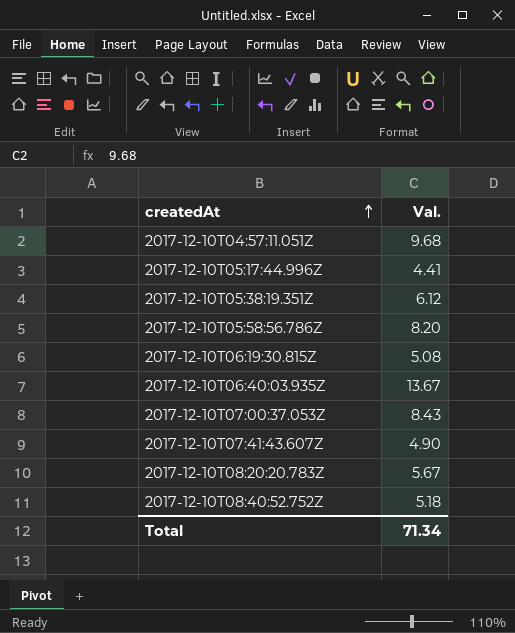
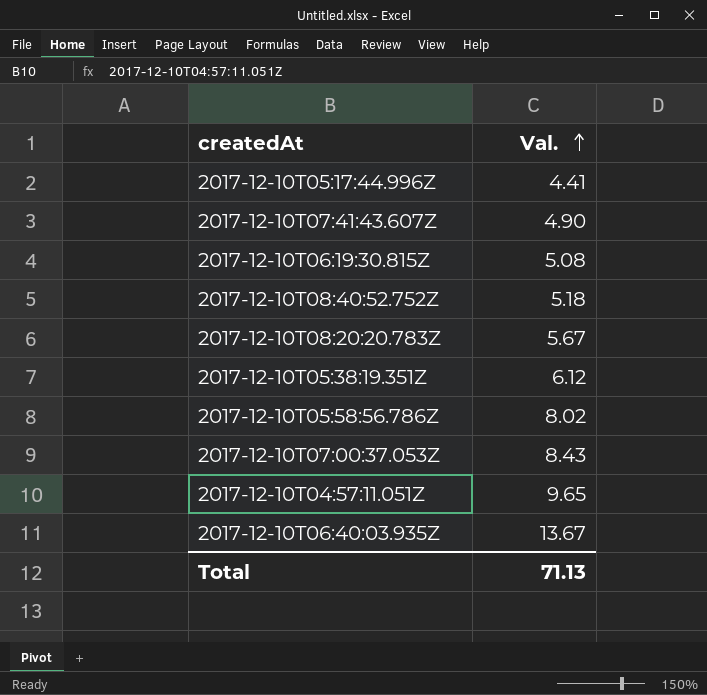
row order: createdAt ascending -> Val. ascending
2017-12-10T05:58:56.786Z | Val.: 8.20 -> 8.02
2017-12-10T04:57:11.051Z | Val.: 9.68 -> 9.65
Total | Val.: 71.34 -> 71.13

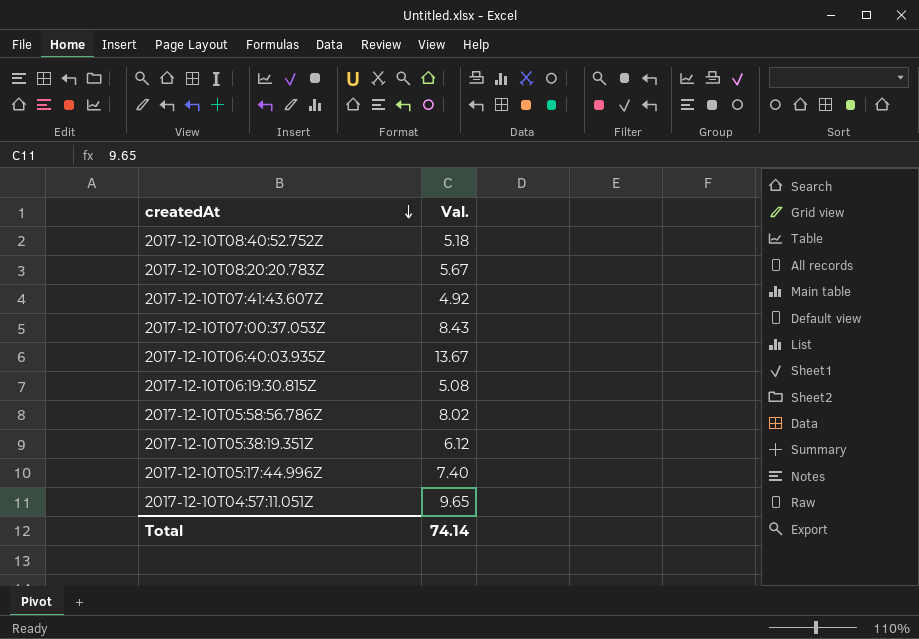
row order: Val. ascending -> createdAt descending
2017-12-10T07:41:43.607Z | Val.: 4.90 -> 4.92
2017-12-10T05:17:44.996Z | Val.: 4.41 -> 7.40
Total | Val.: 71.13 -> 74.14

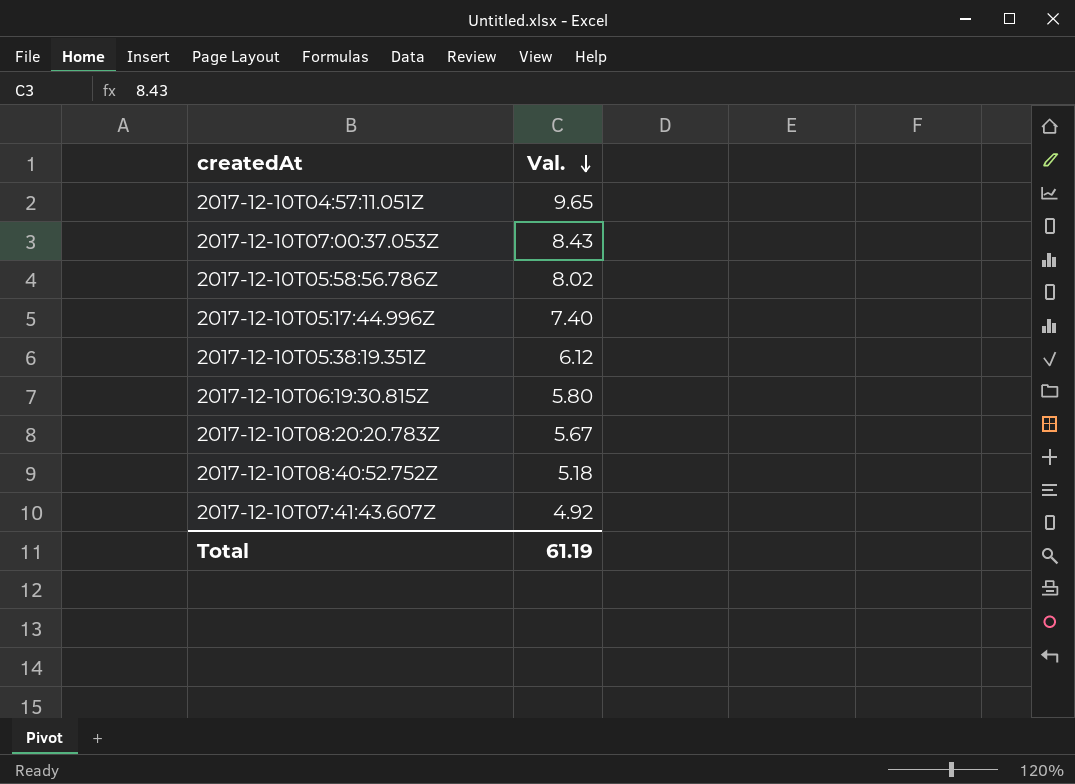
row order: createdAt descending -> Val. descending
row 2017-12-10T06:40:03.935Z: 13.67 -> none
2017-12-10T06:19:30.815Z | Val.: 5.08 -> 5.80
Total | Val.: 74.14 -> 61.19

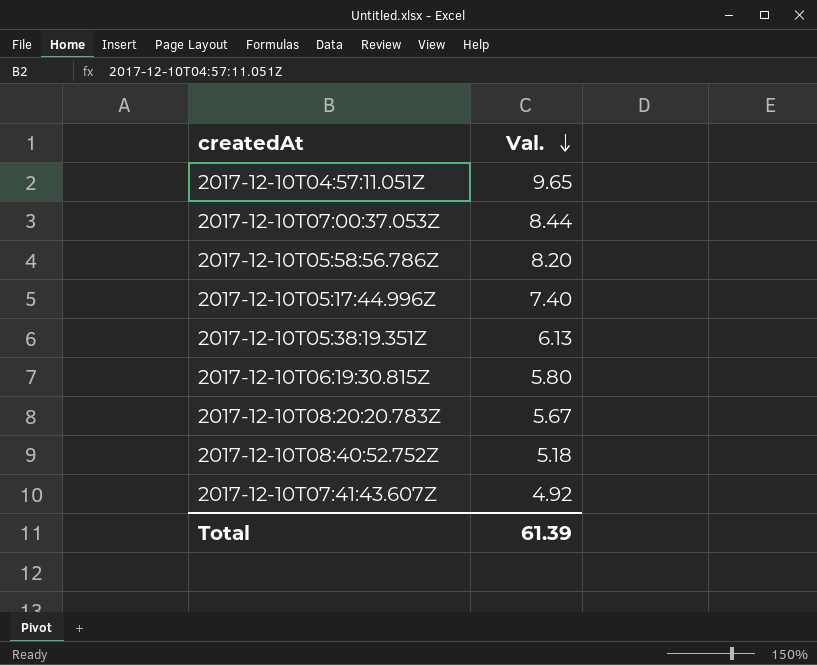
2017-12-10T07:00:37.053Z | Val.: 8.43 -> 8.44
2017-12-10T05:58:56.786Z | Val.: 8.02 -> 8.20
2017-12-10T05:38:19.351Z | Val.: 6.12 -> 6.13
Total | Val.: 61.19 -> 61.39

